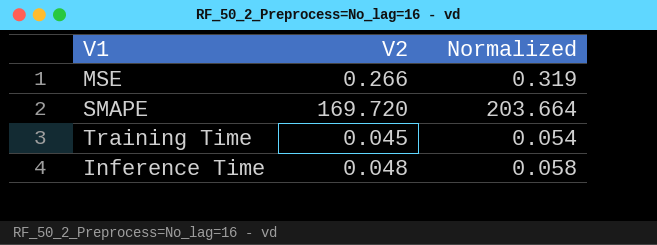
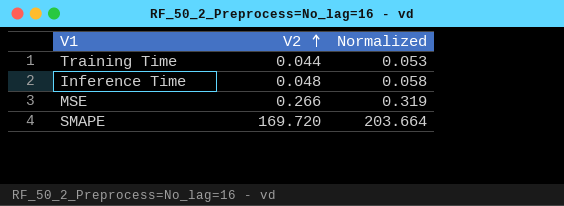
row order: none -> V2 ascending
Training Time | V2: 0.045 -> 0.044
Training Time | Normalized: 0.054 -> 0.053

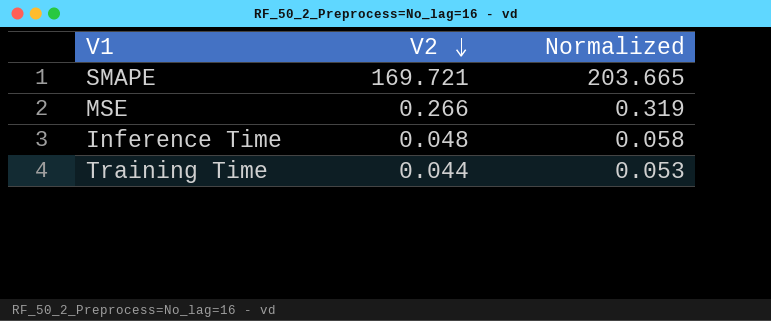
row order: V2 ascending -> V2 descending
SMAPE | V2: 169.720 -> 169.721
SMAPE | Normalized: 203.664 -> 203.665

